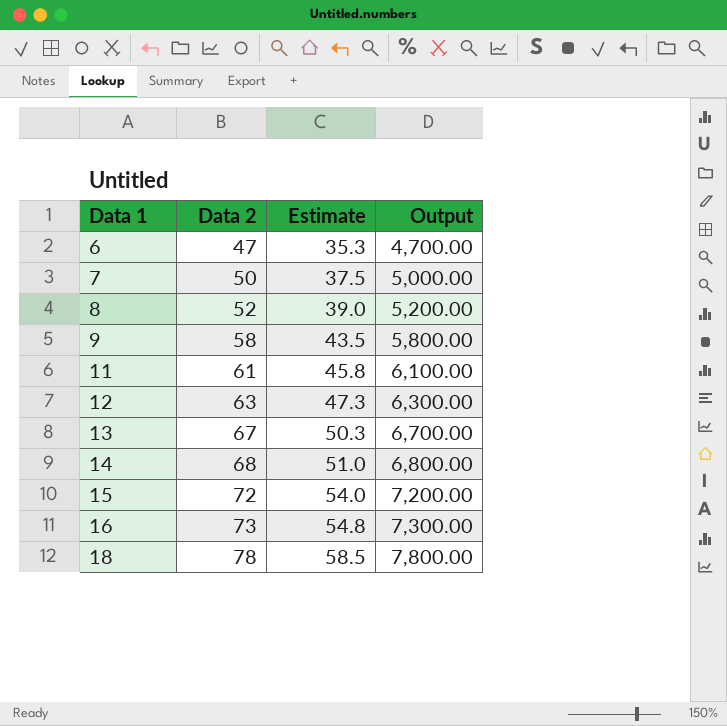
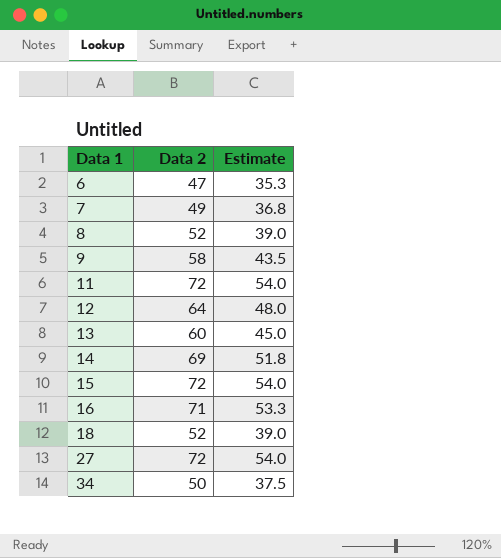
column Output | formula: [Data 2] * 100 -> none
7 | Data 2: 50 -> 49
7 | Estimate: 37.5 -> 36.8
11 | Data 2: 61 -> 72
11 | Estimate: 45.8 -> 54.0
12 | Data 2: 63 -> 64
12 | Estimate: 47.3 -> 48.0
13 | Data 2: 67 -> 60
13 | Estimate: 50.3 -> 45.0
14 | Data 2: 68 -> 69
14 | Estimate: 51.0 -> 51.8
16 | Data 2: 73 -> 71
16 | Estimate: 54.8 -> 53.3
18 | Data 2: 78 -> 52
18 | Estimate: 58.5 -> 39.0
row 27: none -> 72 | 54.0
row 34: none -> 50 | 37.5

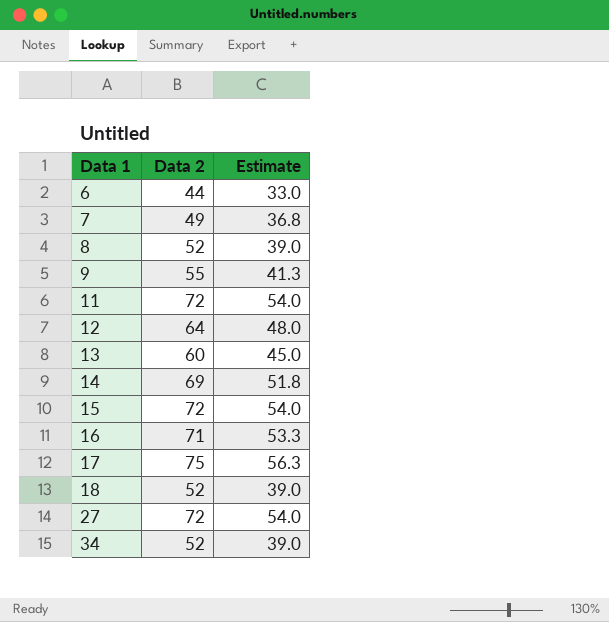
6 | Data 2: 47 -> 44
6 | Estimate: 35.3 -> 33.0
9 | Data 2: 58 -> 55
9 | Estimate: 43.5 -> 41.3
row 17: none -> 75 | 56.3
34 | Data 2: 50 -> 52
34 | Estimate: 37.5 -> 39.0

